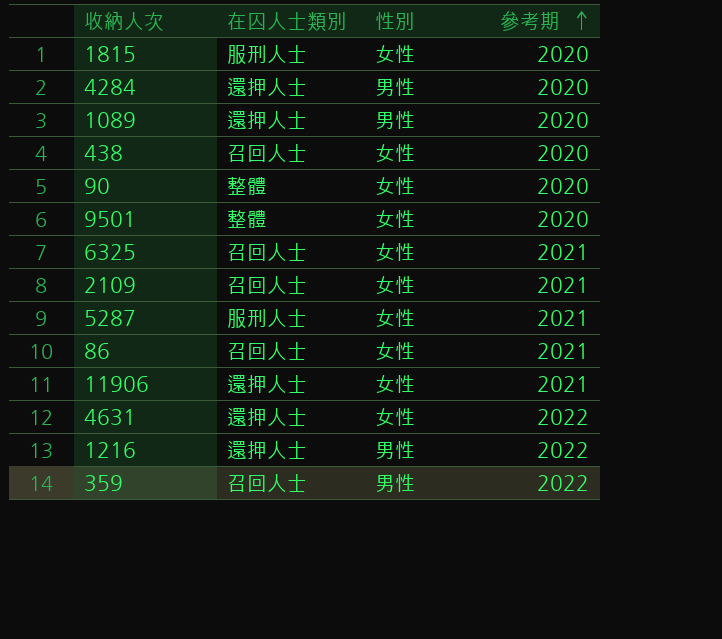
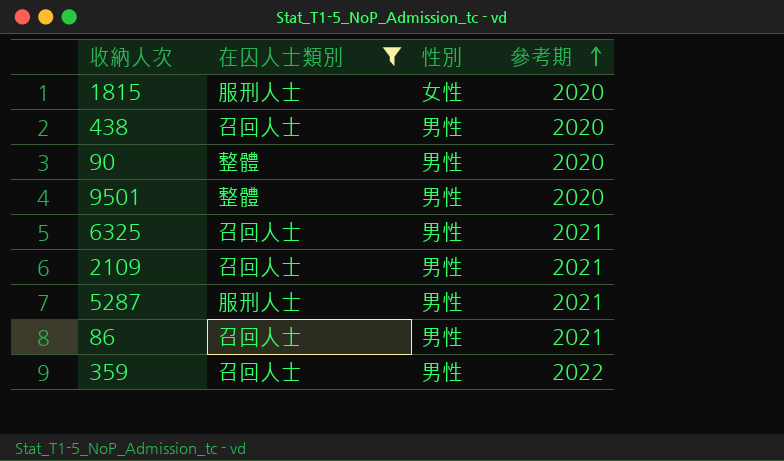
filter: none -> 在囚人士類別 != 還押人士
438 | 性別: 女性 -> 男性
90 | 性別: 女性 -> 男性
9501 | 性別: 女性 -> 男性
6325 | 性別: 女性 -> 男性
2109 | 性別: 女性 -> 男性
5287 | 性別: 女性 -> 男性
86 | 性別: 女性 -> 男性

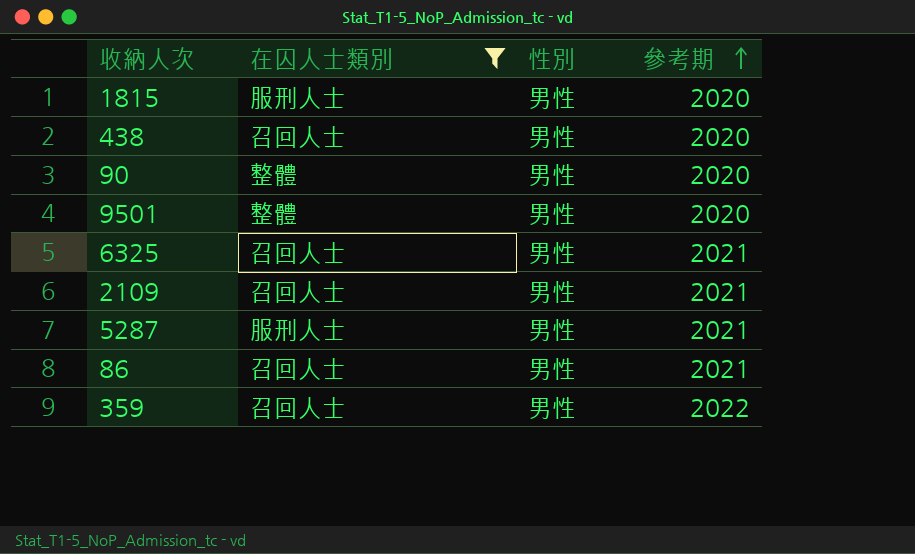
1815 | 性別: 女性 -> 男性

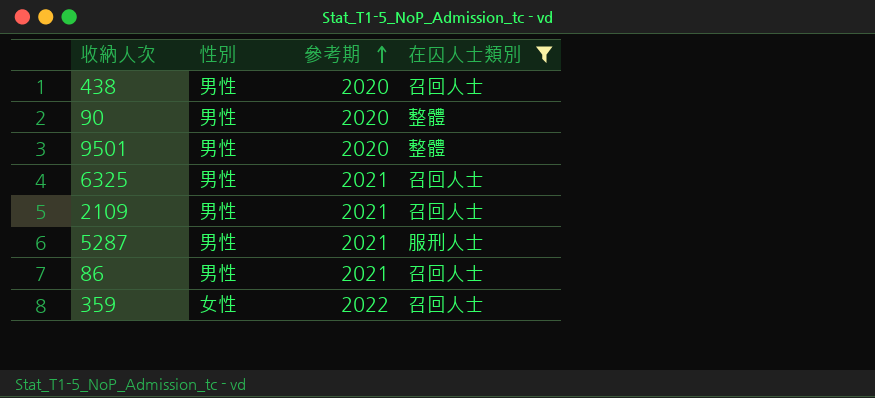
column 在囚人士類別 | position: 2 -> 4
row 1815: 服刑人士 | 男性 | 2020 -> none
359 | 性別: 男性 -> 女性

